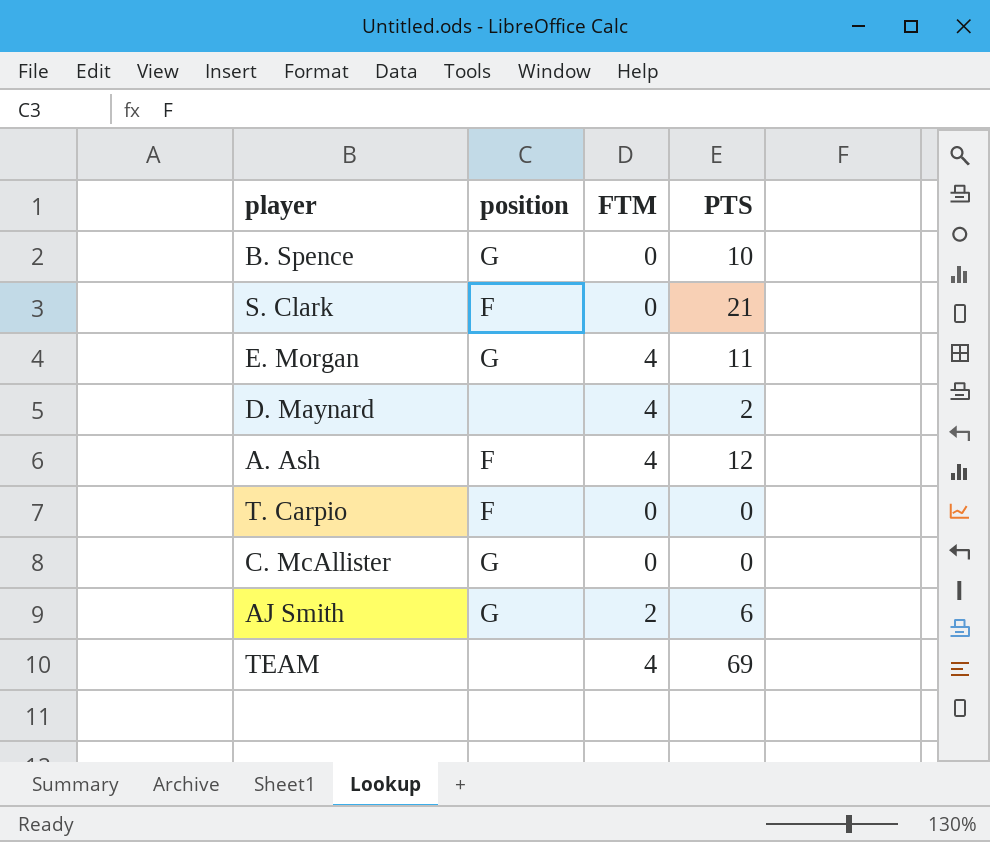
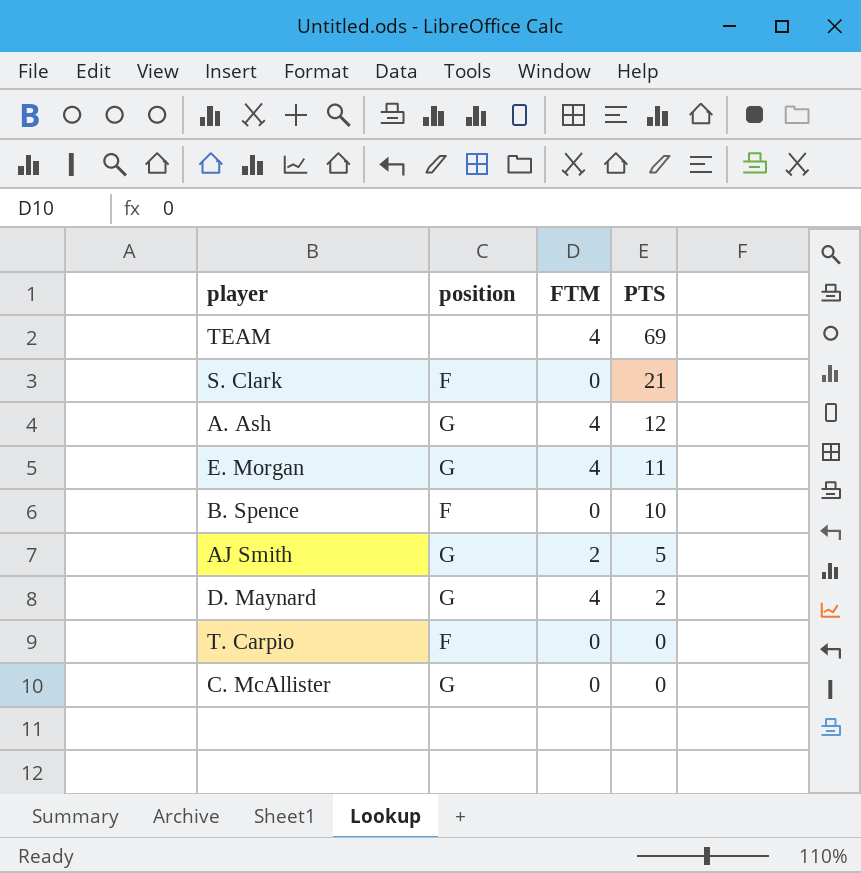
row order: none -> PTS descending
A. Ash | position: F -> G
B. Spence | position: G -> F
AJ Smith | PTS: 6 -> 5
D. Maynard | position: none -> G

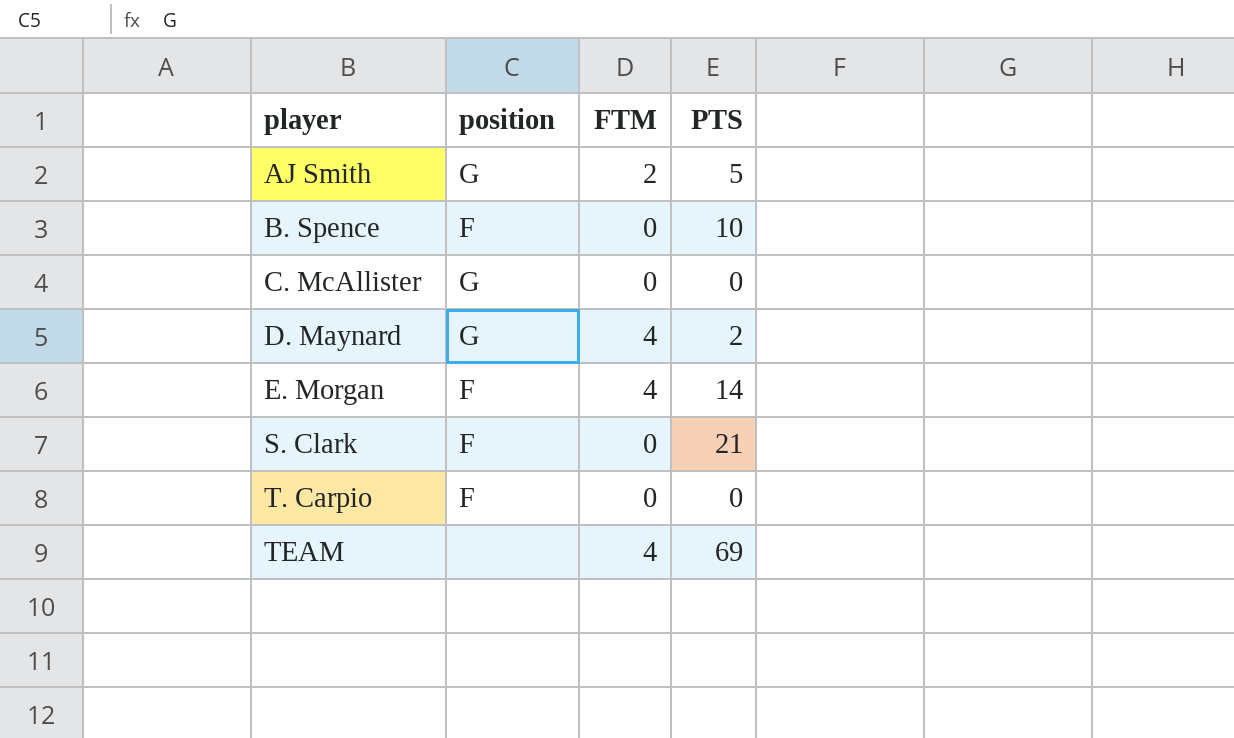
row order: PTS descending -> player ascending
row A. Ash: G | 4 | 12 -> none
E. Morgan | position: G -> F
E. Morgan | PTS: 11 -> 14

